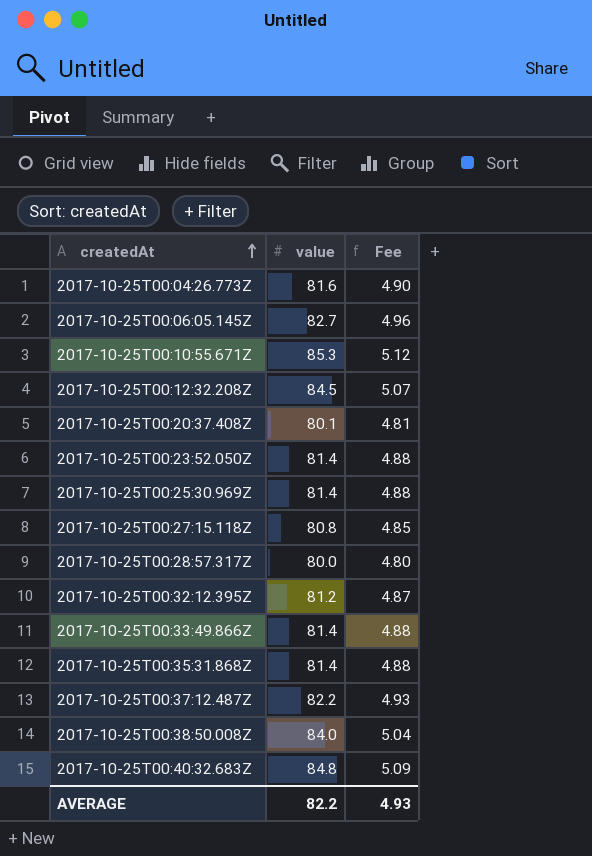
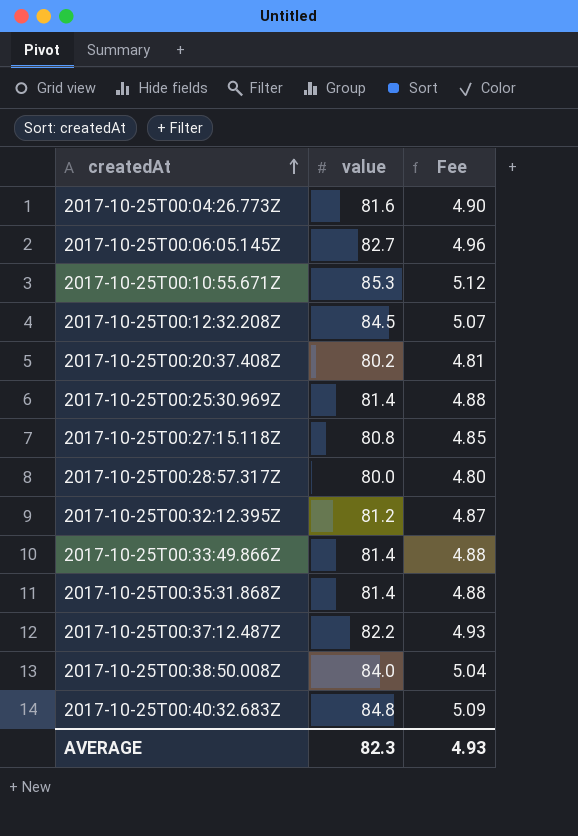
row 2017-10-25T00:23:52.050Z: 81.4 | 4.88 -> none
2017-10-25T00:20:37.408Z | value: 80.1 -> 80.2
AVERAGE | value: 82.2 -> 82.3

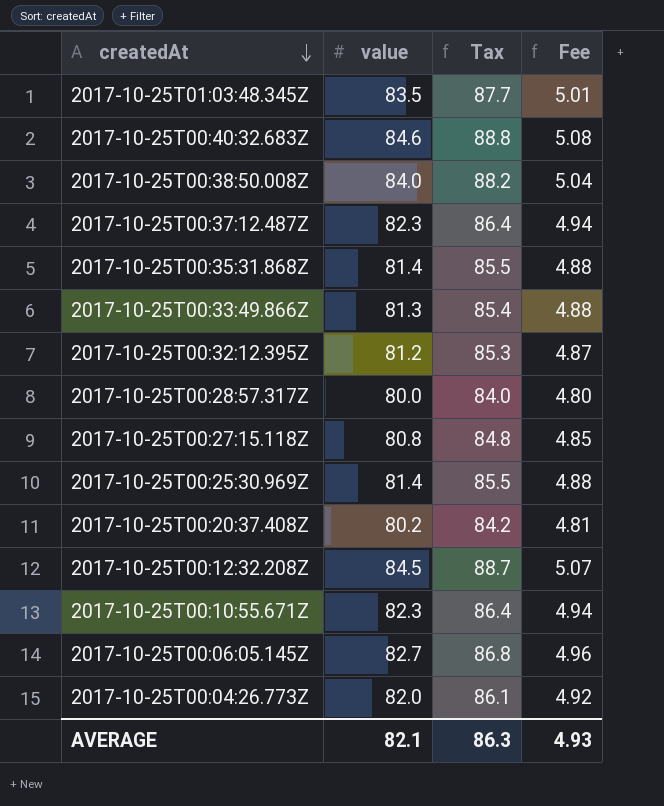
row order: createdAt ascending -> createdAt descending
column Tax | formula: none -> [value] * 1.05
row 2017-10-25T01:03:48.345Z: none -> 83.5 | 87.7 | 5.01
2017-10-25T00:40:32.683Z | value: 84.8 -> 84.6
2017-10-25T00:40:32.683Z | Fee: 5.09 -> 5.08
2017-10-25T00:37:12.487Z | value: 82.2 -> 82.3
2017-10-25T00:37:12.487Z | Fee: 4.93 -> 4.94
2017-10-25T00:33:49.866Z | value: 81.4 -> 81.3
2017-10-25T00:10:55.671Z | value: 85.3 -> 82.3
2017-10-25T00:10:55.671Z | Fee: 5.12 -> 4.94
2017-10-25T00:04:26.773Z | value: 81.6 -> 82.0
2017-10-25T00:04:26.773Z | Fee: 4.90 -> 4.92
AVERAGE | value: 82.3 -> 82.1

